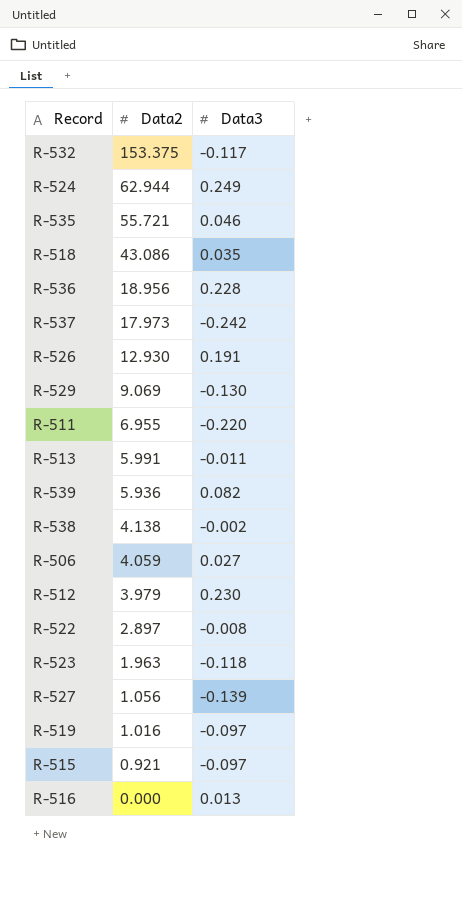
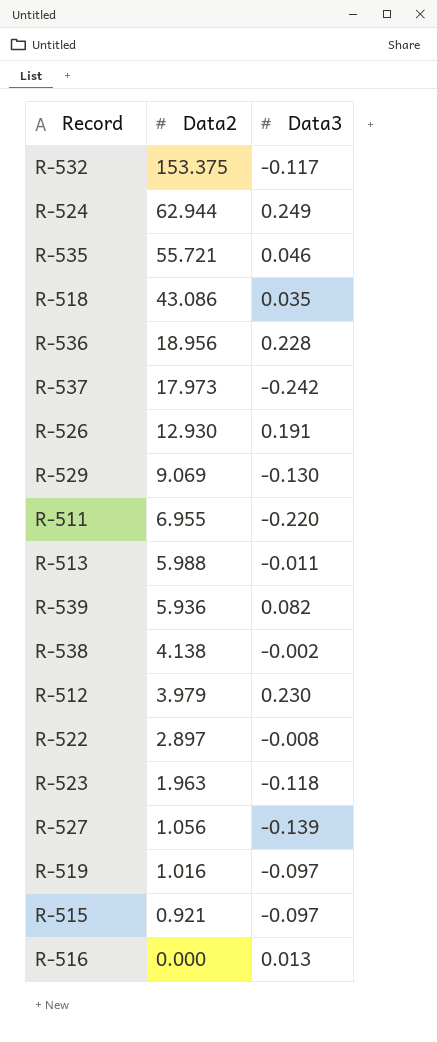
row R-506: 4.059 | 0.027 -> none
R-513 | Data2: 5.991 -> 5.988

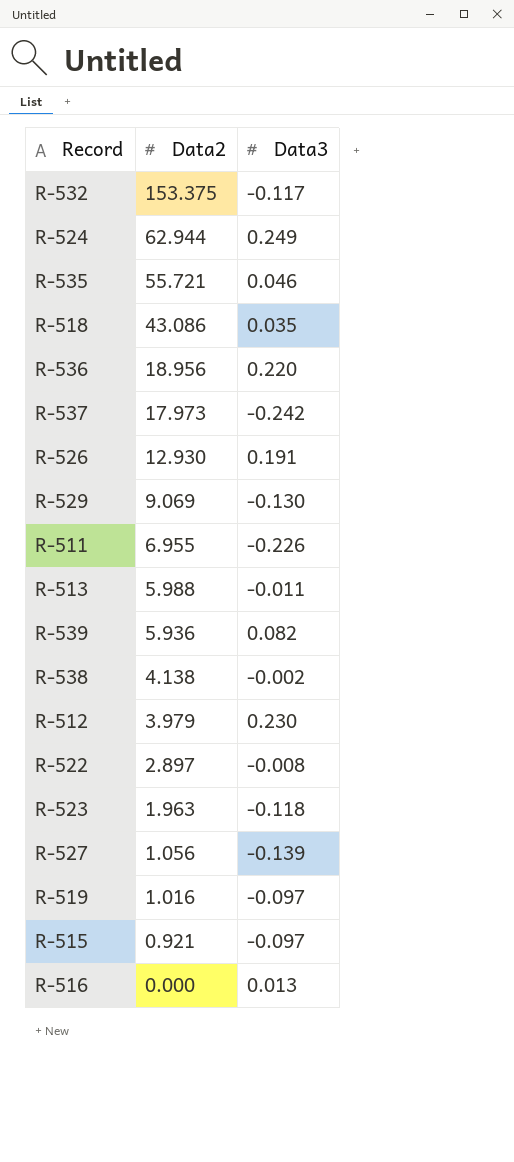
R-536 | Data3: 0.228 -> 0.220
R-511 | Data3: -0.220 -> -0.226

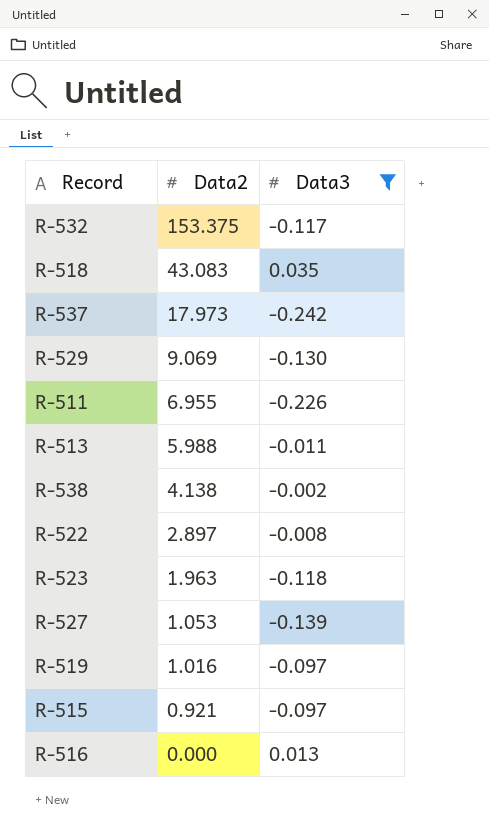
filter: none -> Data3 <= 0.035
R-518 | Data2: 43.086 -> 43.083
R-527 | Data2: 1.056 -> 1.053

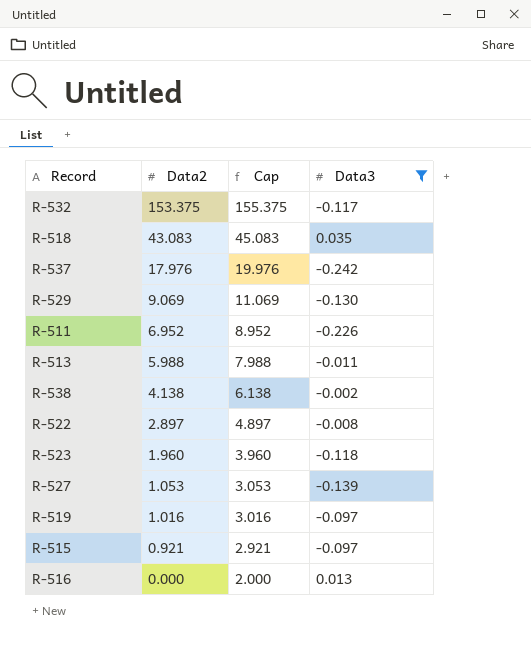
column Cap | formula: none -> [Data2] + 2
R-537 | Data2: 17.973 -> 17.976
R-511 | Data2: 6.955 -> 6.952
R-523 | Data2: 1.963 -> 1.960

